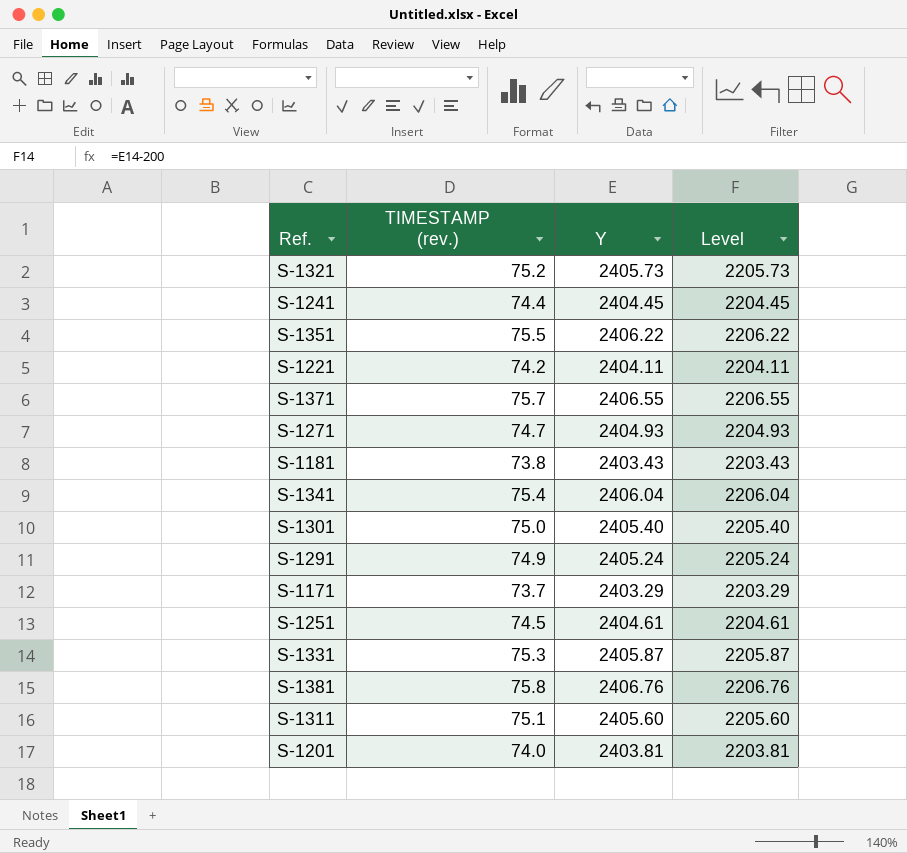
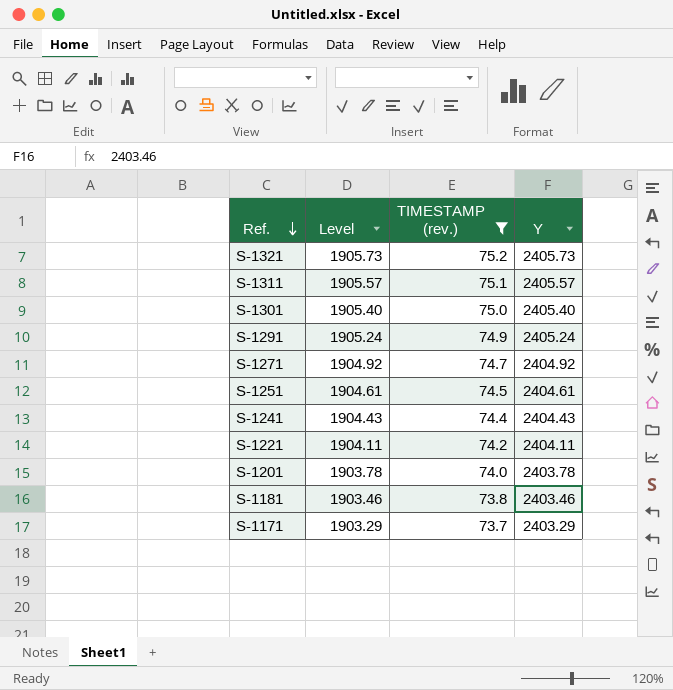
filter: none -> TIMESTAMP (rev.) <= 75.2
row order: none -> Ref. descending
column Level | formula: [Y] - 200 -> [Y] - 500
column Level | position: 4 -> 2
S-1311 | Y: 2405.60 -> 2405.57
S-1271 | Y: 2404.93 -> 2404.92
S-1241 | Y: 2404.45 -> 2404.43
S-1201 | Y: 2403.81 -> 2403.78
S-1181 | Y: 2403.43 -> 2403.46

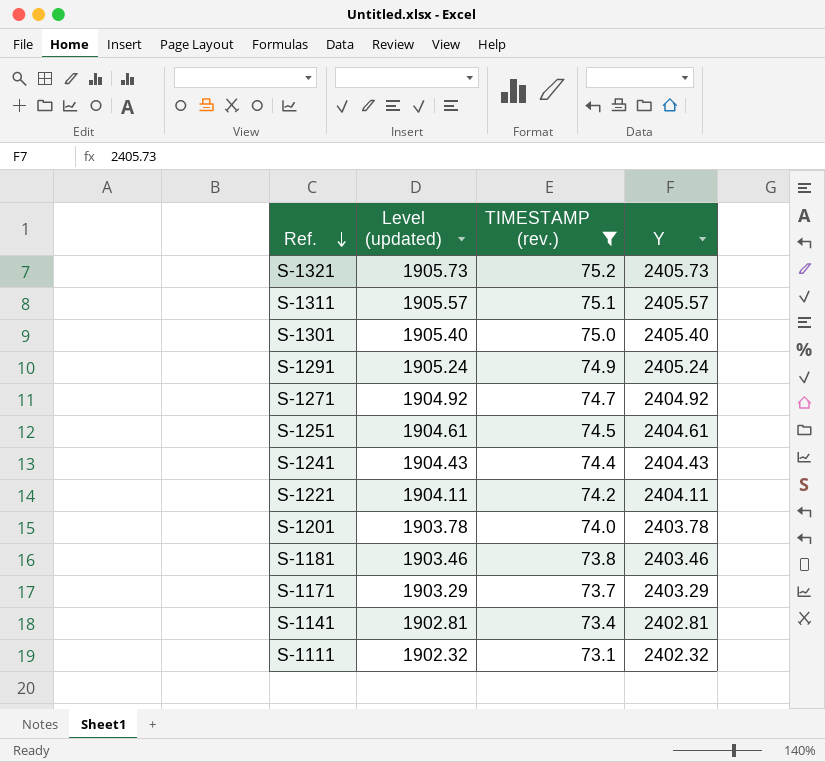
column name: Level -> Level (updated)
row S-1141: none -> 1902.81 | 73.4 | 2402.81
row S-1111: none -> 1902.32 | 73.1 | 2402.32

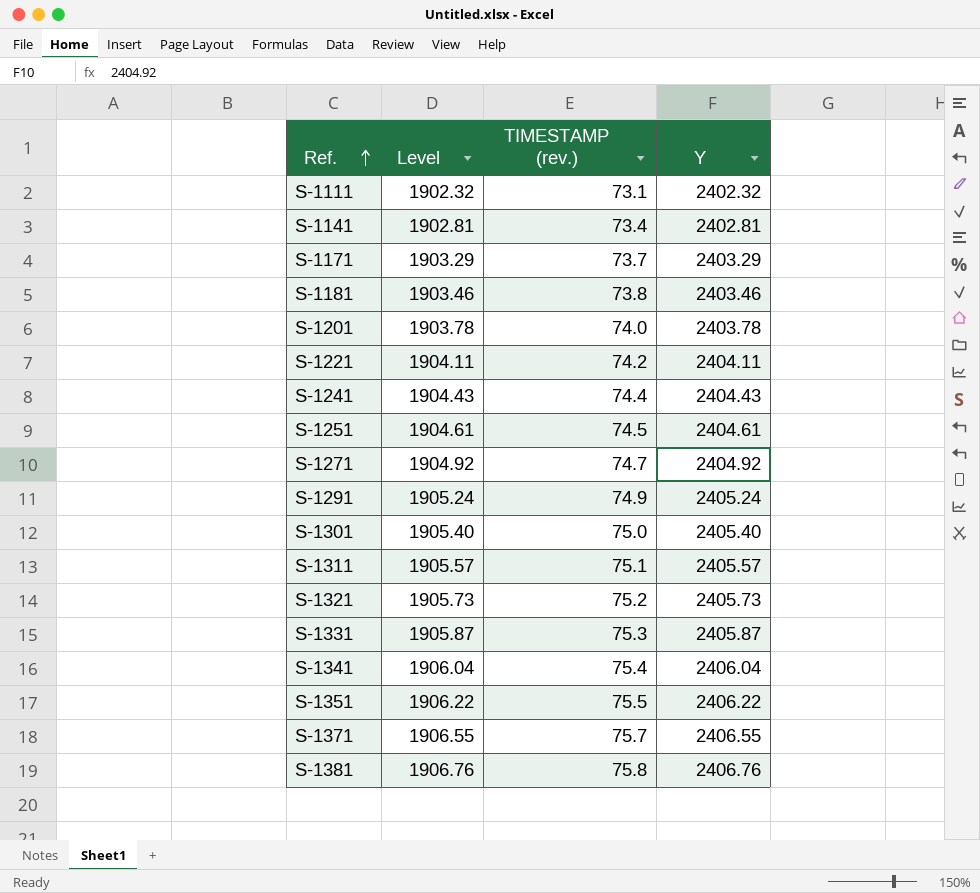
filter: TIMESTAMP (rev.) <= 75.2 -> none
row order: Ref. descending -> Ref. ascending
column name: Level (updated) -> Level

